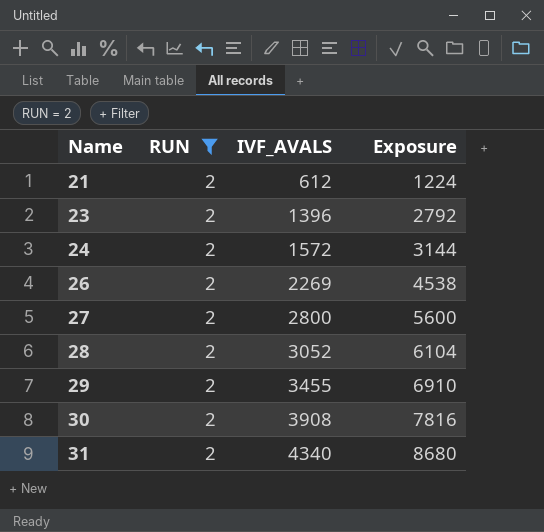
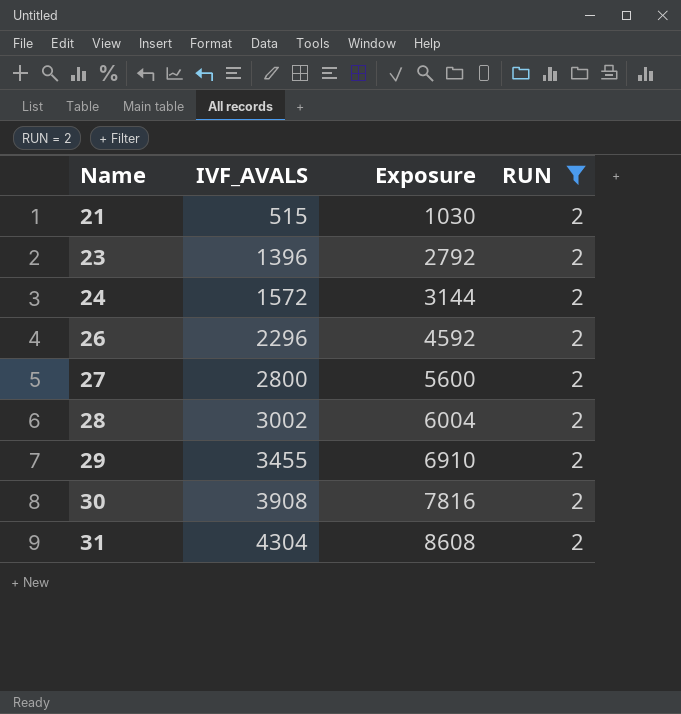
column RUN | position: 2 -> 4
21 | IVF_AVALS: 612 -> 515
21 | Exposure: 1224 -> 1030
26 | IVF_AVALS: 2269 -> 2296
26 | Exposure: 4538 -> 4592
28 | IVF_AVALS: 3052 -> 3002
28 | Exposure: 6104 -> 6004
31 | IVF_AVALS: 4340 -> 4304
31 | Exposure: 8680 -> 8608

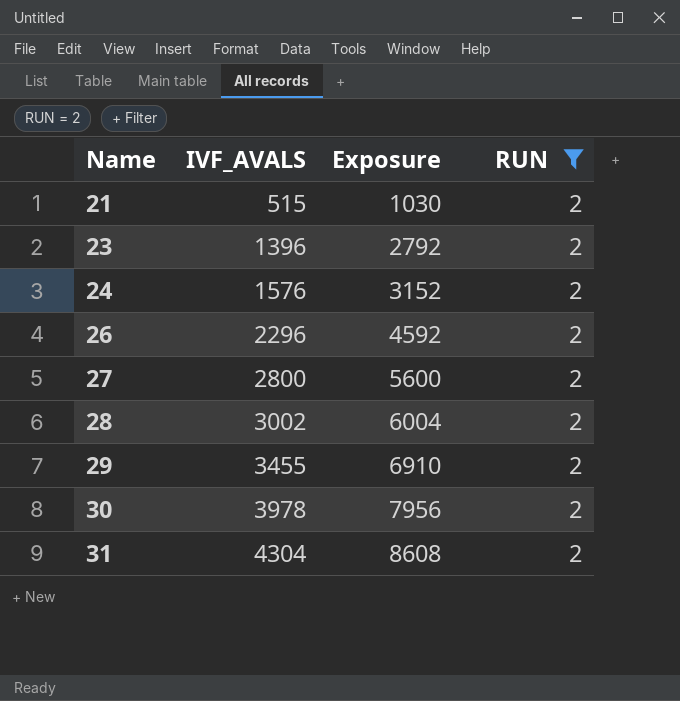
24 | IVF_AVALS: 1572 -> 1576
24 | Exposure: 3144 -> 3152
30 | IVF_AVALS: 3908 -> 3978
30 | Exposure: 7816 -> 7956

